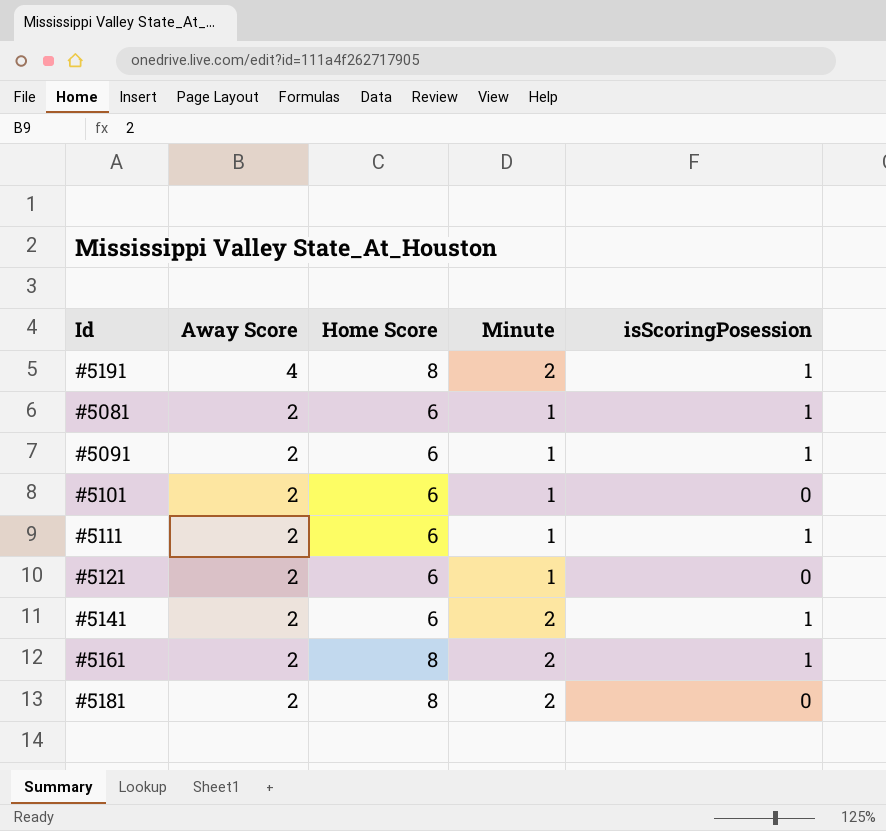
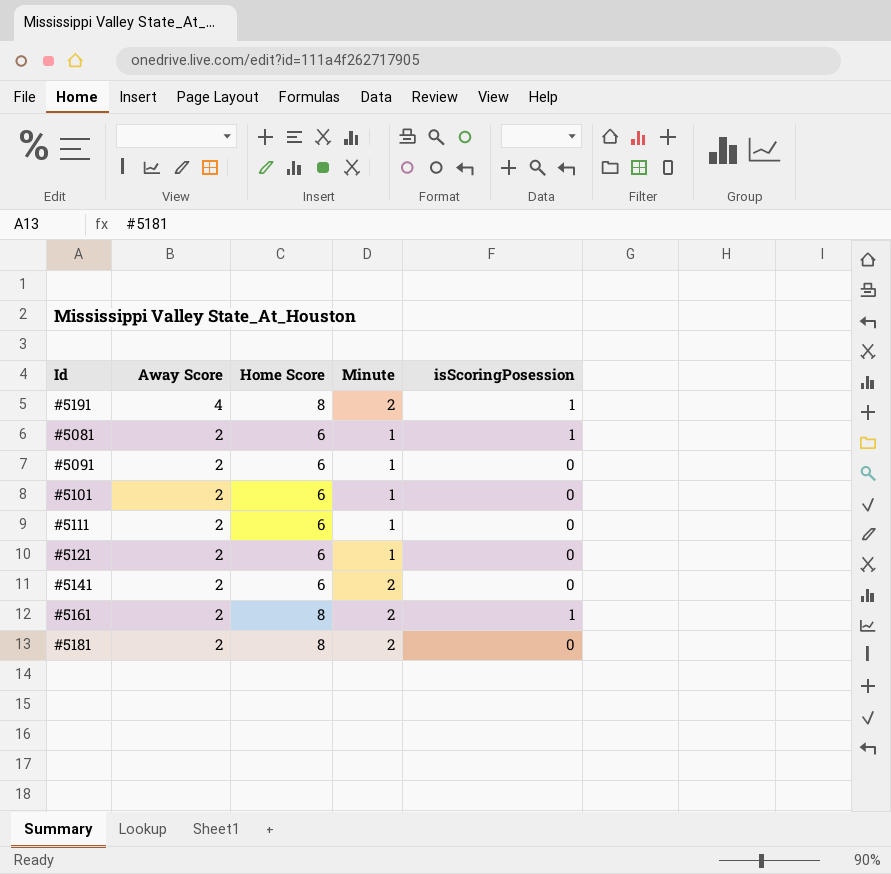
#5091 | isScoringPosession: 1 -> 0
#5111 | isScoringPosession: 1 -> 0
#5141 | isScoringPosession: 1 -> 0

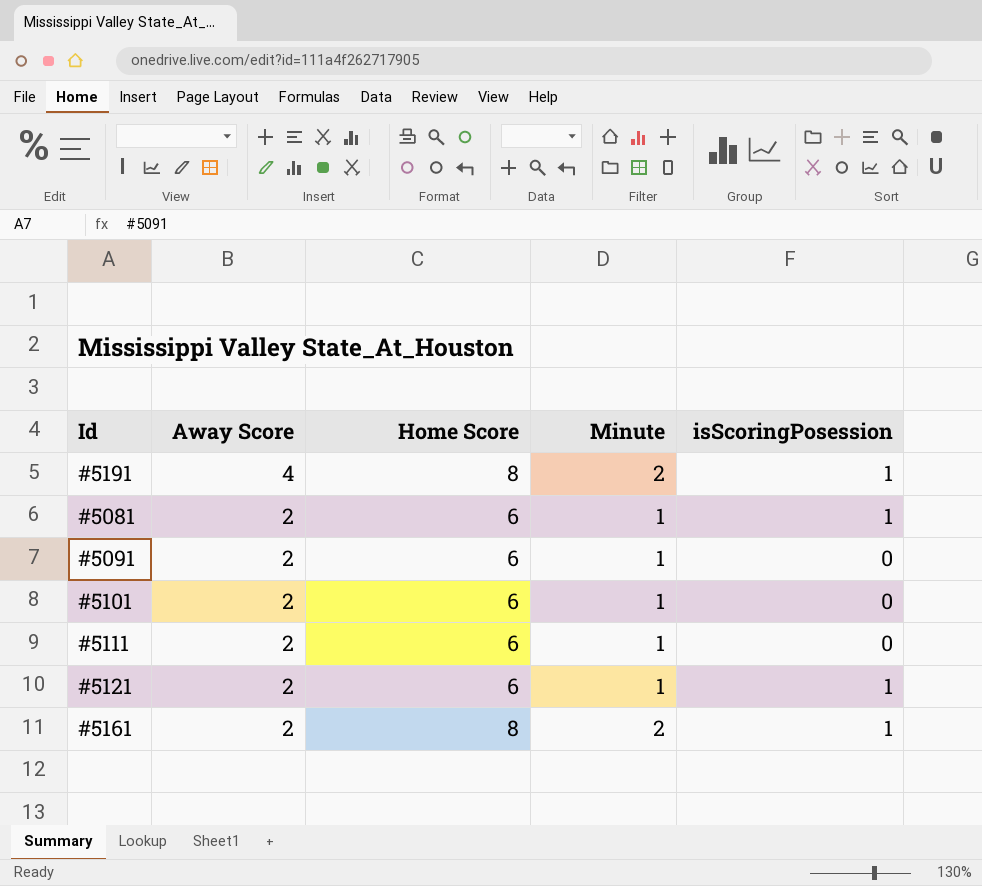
row #5141: 2 | 6 | 2 | 0 -> none
row #5181: 2 | 8 | 2 | 0 -> none
#5121 | isScoringPosession: 0 -> 1

